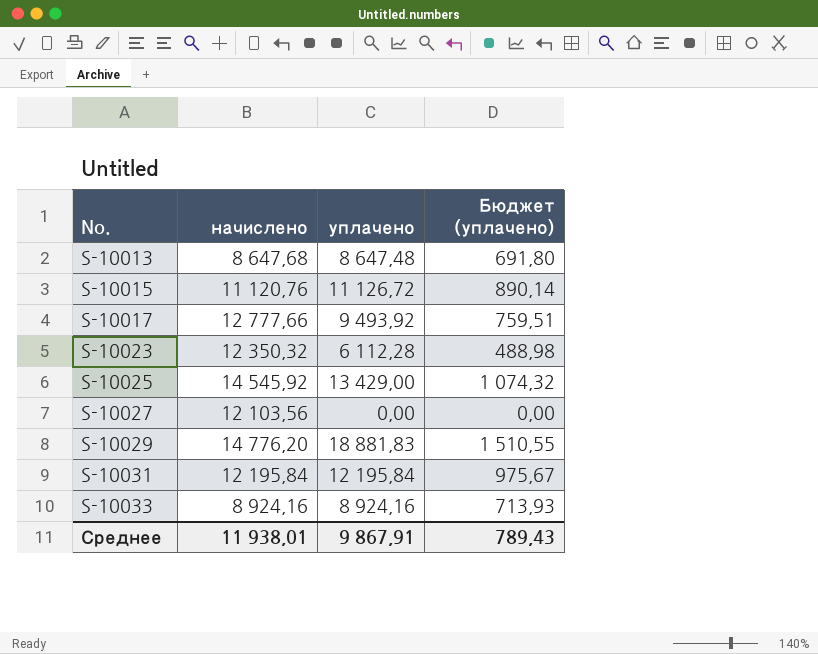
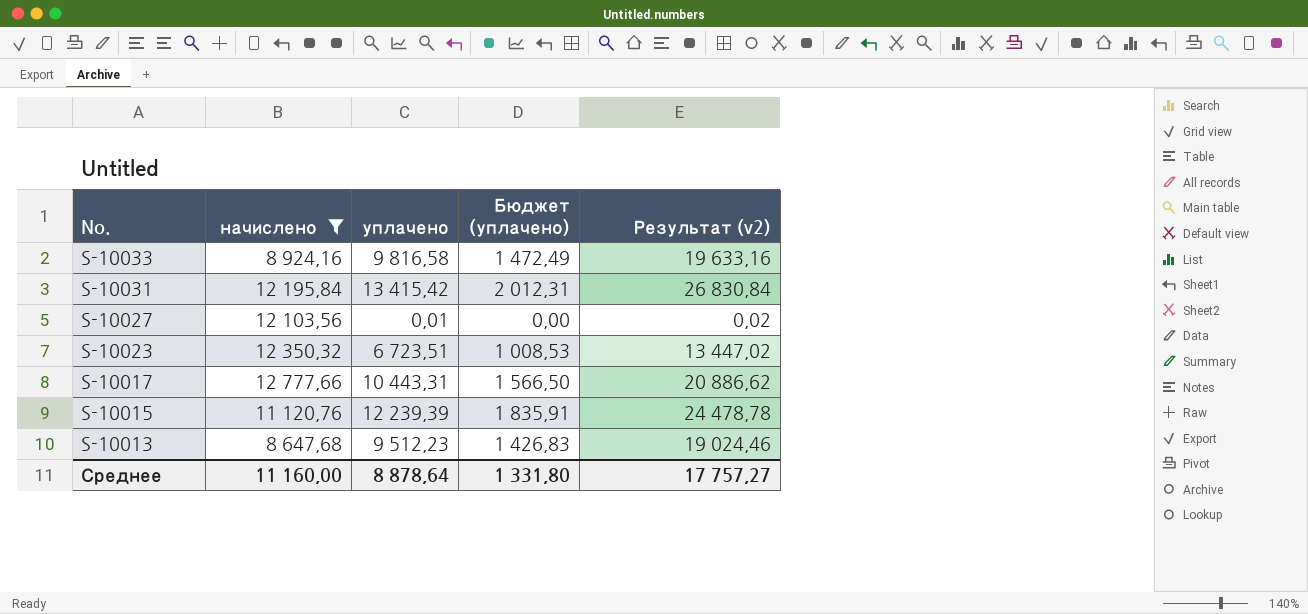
filter: none -> начислено <= 12 777,66
row order: No. ascending -> No. descending
column Бюджет (уплачено) | formula: [уплачено] * 0,08 -> [уплачено] * 0,15
column Результат (v2) | formula: none -> [уплачено] * 2
S-10033 | уплачено: 8 924,16 -> 9 816,58
S-10031 | уплачено: 12 195,84 -> 13 415,42
S-10027 | уплачено: 0,00 -> 0,01
S-10023 | уплачено: 6 112,28 -> 6 723,51
S-10017 | уплачено: 9 493,92 -> 10 443,31
S-10015 | уплачено: 11 126,72 -> 12 239,39
S-10013 | уплачено: 8 647,48 -> 9 512,23
Среднее | начислено: 11 938,01 -> 11 160,00
Среднее | уплачено: 9 867,91 -> 8 878,64
Среднее | Бюджет (уплачено): 789,43 -> 1 331,80

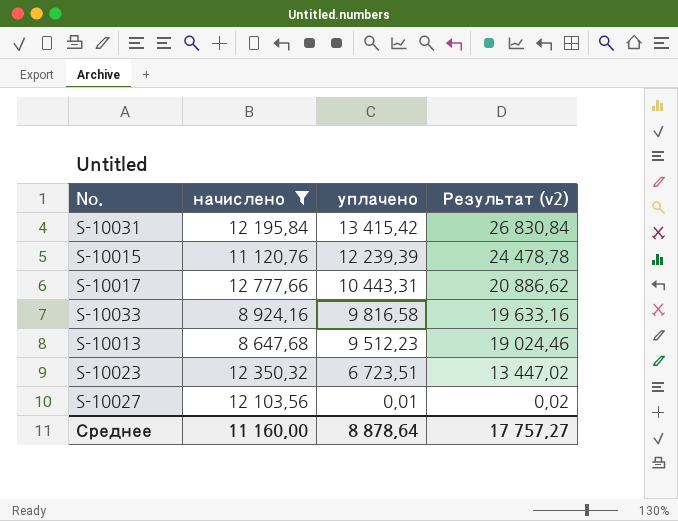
row order: No. descending -> уплачено descending
column Бюджет (уплачено) | formula: [уплачено] * 0,15 -> none

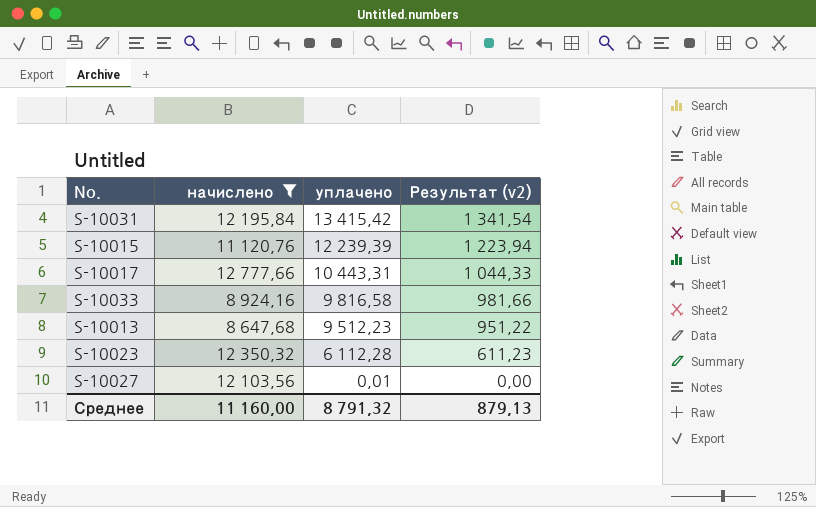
column Результат (v2) | formula: [уплачено] * 2 -> [уплачено] * 0,1
S-10023 | уплачено: 6 723,51 -> 6 112,28
Среднее | уплачено: 8 878,64 -> 8 791,32
Среднее | Результат (v2): 17 757,27 -> 879,13

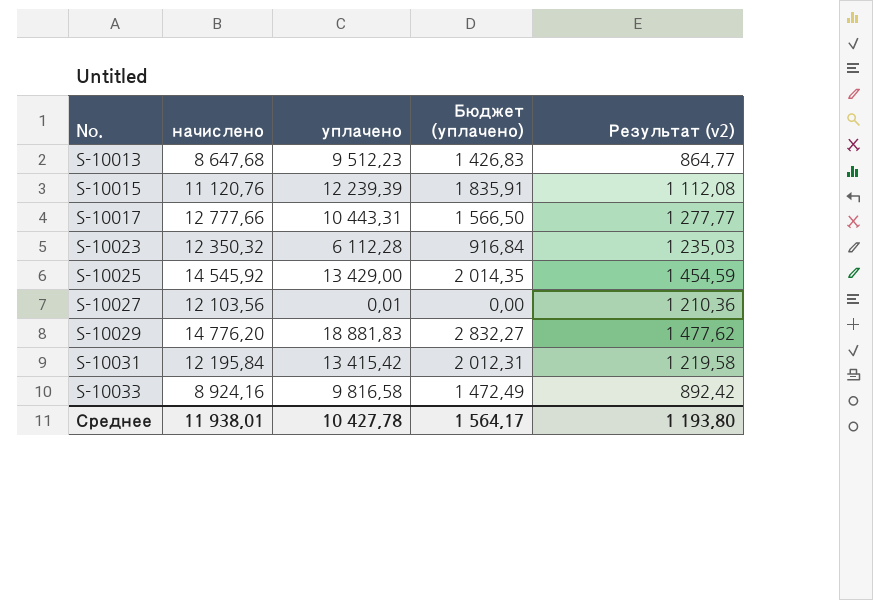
filter: начислено <= 12 777,66 -> none
row order: уплачено descending -> No. ascending
column Бюджет (уплачено) | formula: none -> [уплачено] * 0,15
column Результат (v2) | formula: [уплачено] * 0,1 -> [начислено] * 0,1
Среднее | начислено: 11 160,00 -> 11 938,01
Среднее | уплачено: 8 791,32 -> 10 427,78
Среднее | Результат (v2): 879,13 -> 1 193,80

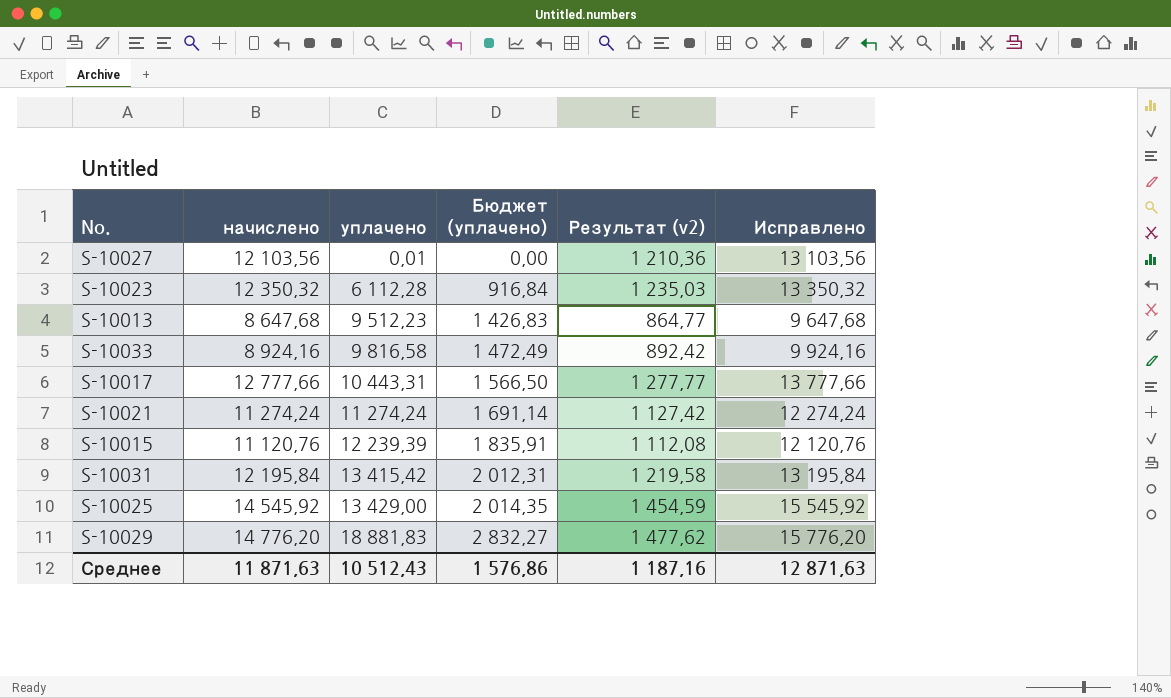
row order: No. ascending -> уплачено ascending
column Исправлено | formula: none -> [начислено] + 1000
row S-10021: none -> 11 274,24 | 11 274,24 | 1 691,14 | 1 127,42 | 12 274,24
Среднее | начислено: 11 938,01 -> 11 871,63
Среднее | уплачено: 10 427,78 -> 10 512,43
Среднее | Бюджет (уплачено): 1 564,17 -> 1 576,86
Среднее | Результат (v2): 1 193,80 -> 1 187,16

